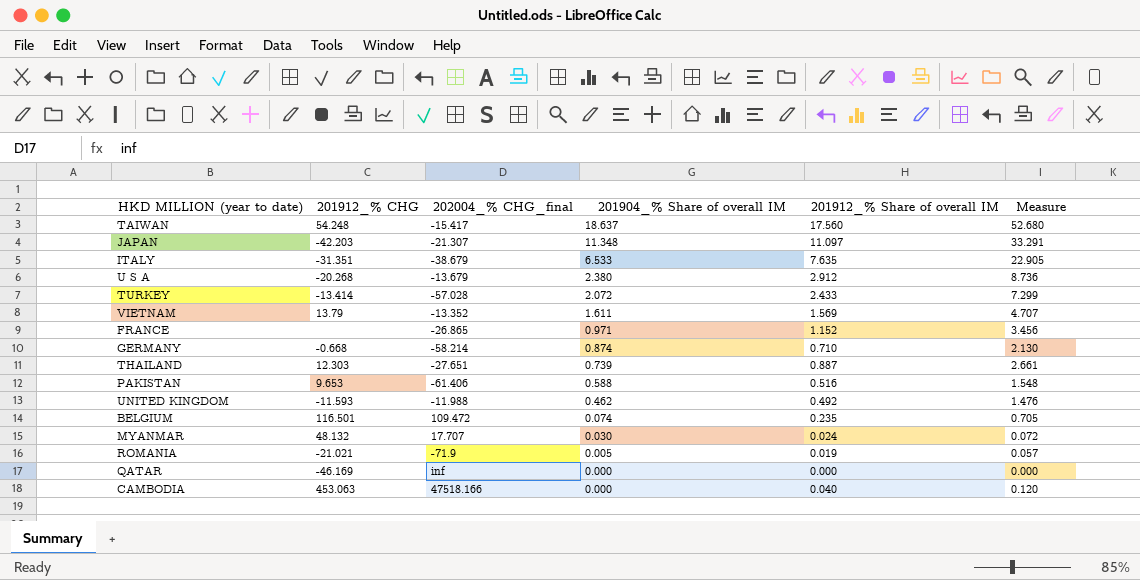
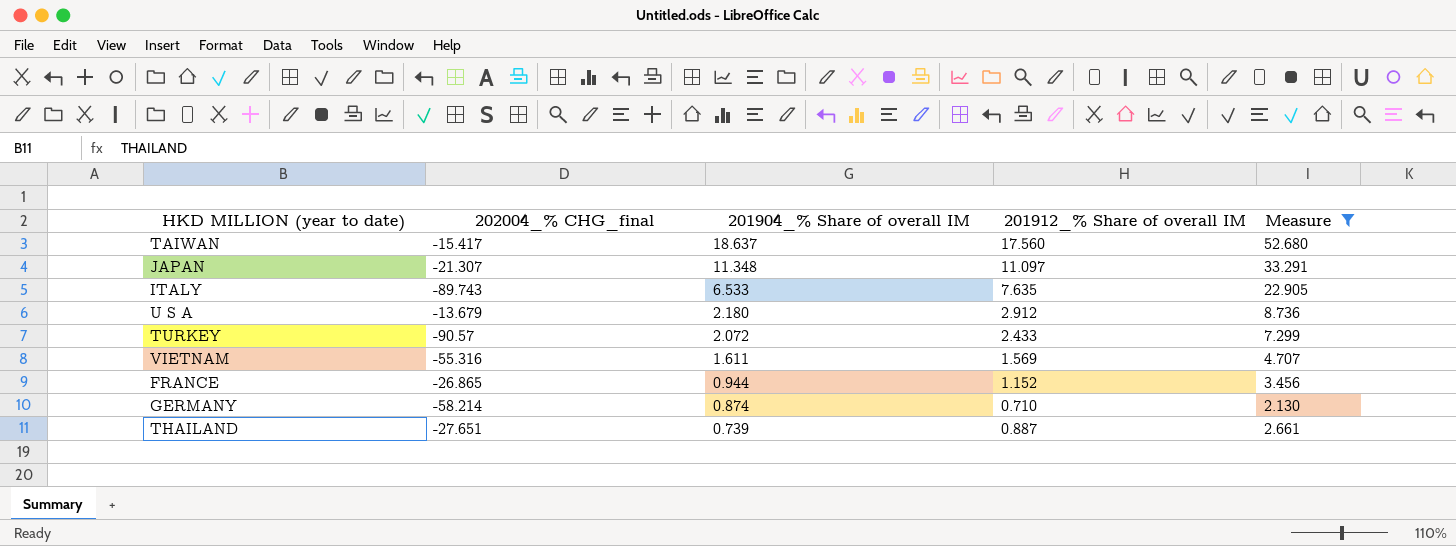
filter: none -> Measure >= 2.130
column 201912_% CHG | position: 2 -> none
ITALY | 202004_% CHG_final: -38.679 -> -89.743
U S A | 201904_% Share of overall IM: 2.380 -> 2.180
TURKEY | 202004_% CHG_final: -57.028 -> -90.57
VIETNAM | 202004_% CHG_final: -13.352 -> -55.316
FRANCE | 201904_% Share of overall IM: 0.971 -> 0.944

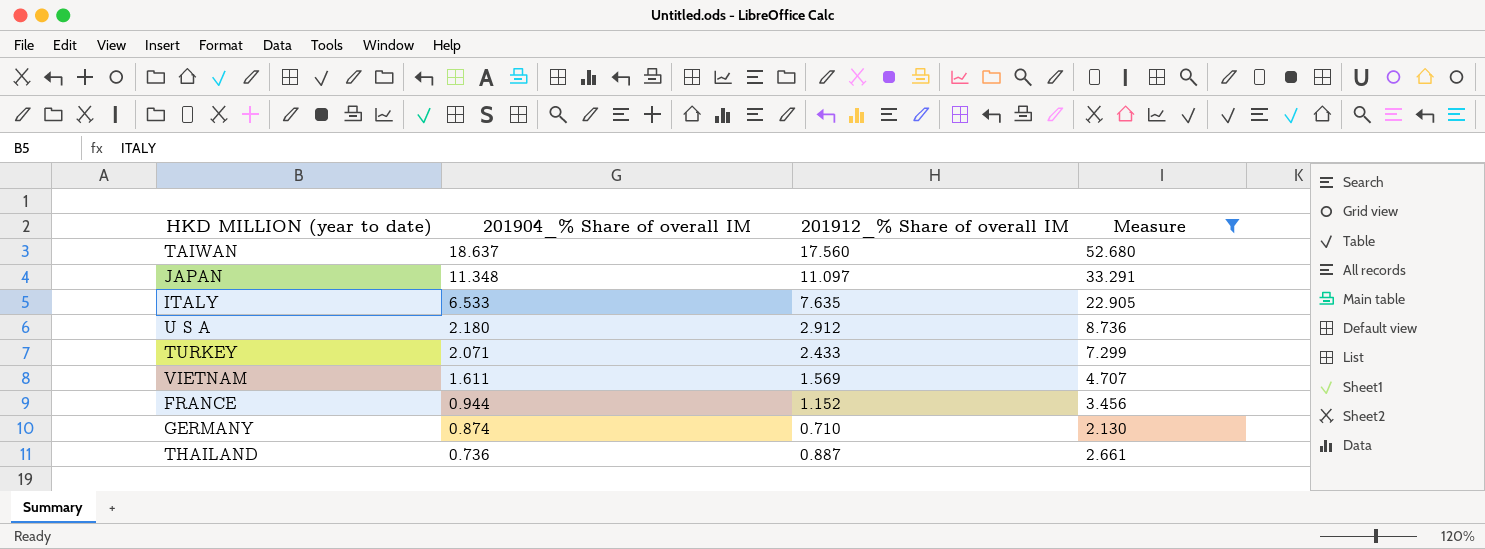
column 202004_% CHG_final | position: 2 -> none
TURKEY | 201904_% Share of overall IM: 2.072 -> 2.071
THAILAND | 201904_% Share of overall IM: 0.739 -> 0.736

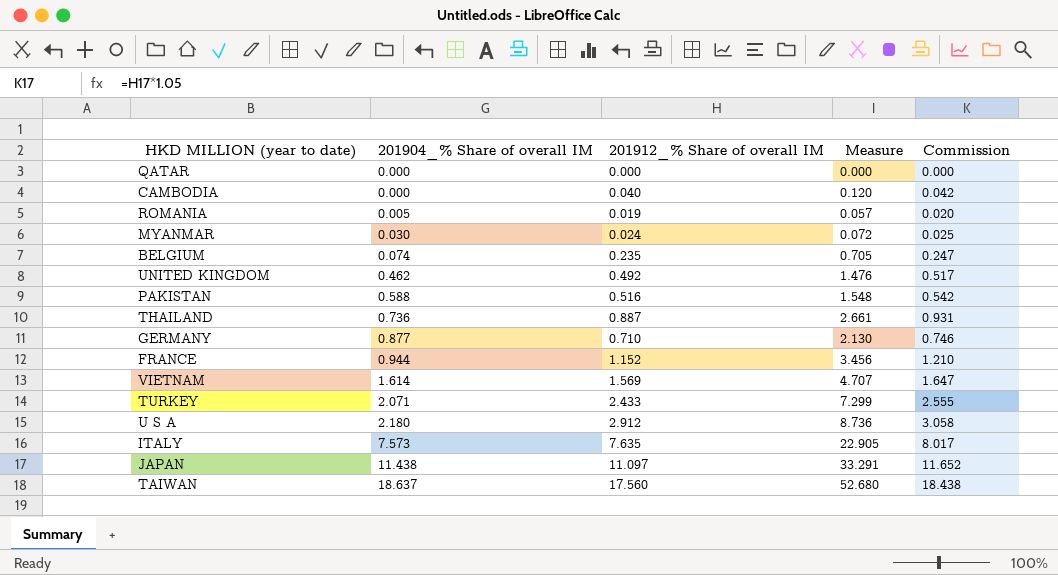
filter: Measure >= 2.130 -> none
row order: 201904_% Share of overall IM descending -> 201904_% Share of overall IM ascending
column Commission | formula: none -> [201912_% Share of overall IM] * 1.05
GERMANY | 201904_% Share of overall IM: 0.874 -> 0.877
VIETNAM | 201904_% Share of overall IM: 1.611 -> 1.614
ITALY | 201904_% Share of overall IM: 6.533 -> 7.573
JAPAN | 201904_% Share of overall IM: 11.348 -> 11.438

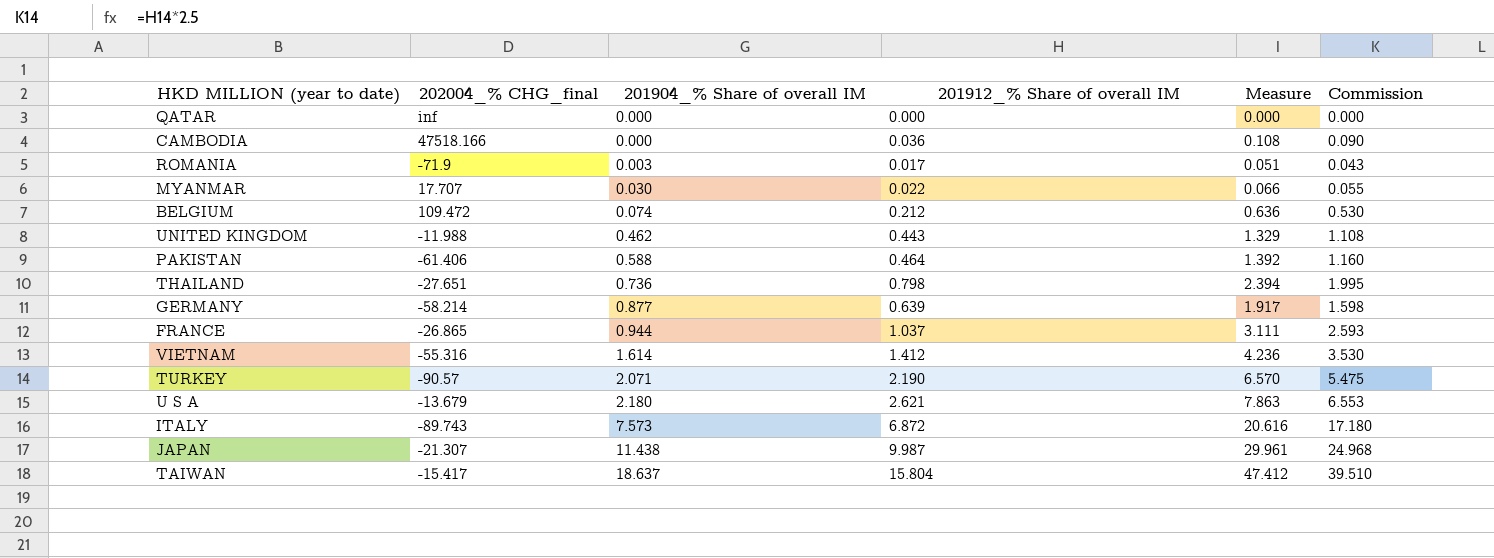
column 202004_% CHG_final | position: none -> 2
column Commission | formula: [201912_% Share of overall IM] * 1.05 -> [201912_% Share of overall IM] * 2.5
CAMBODIA | 201912_% Share of overall IM: 0.040 -> 0.036
CAMBODIA | Measure: 0.120 -> 0.108
ROMANIA | 201904_% Share of overall IM: 0.005 -> 0.003
ROMANIA | 201912_% Share of overall IM: 0.019 -> 0.017
ROMANIA | Measure: 0.057 -> 0.051
MYANMAR | 201912_% Share of overall IM: 0.024 -> 0.022
MYANMAR | Measure: 0.072 -> 0.066
BELGIUM | 201912_% Share of overall IM: 0.235 -> 0.212
BELGIUM | Measure: 0.705 -> 0.636
UNITED KINGDOM | 201912_% Share of overall IM: 0.492 -> 0.443
UNITED KINGDOM | Measure: 1.476 -> 1.329
PAKISTAN | 201912_% Share of overall IM: 0.516 -> 0.464
PAKISTAN | Measure: 1.548 -> 1.392
THAILAND | 201912_% Share of overall IM: 0.887 -> 0.798
THAILAND | Measure: 2.661 -> 2.394
GERMANY | 201912_% Share of overall IM: 0.710 -> 0.639
GERMANY | Measure: 2.130 -> 1.917
FRANCE | 201912_% Share of overall IM: 1.152 -> 1.037
FRANCE | Measure: 3.456 -> 3.111
VIETNAM | 201912_% Share of overall IM: 1.569 -> 1.412
VIETNAM | Measure: 4.707 -> 4.236
TURKEY | 201912_% Share of overall IM: 2.433 -> 2.190
TURKEY | Measure: 7.299 -> 6.570
U S A | 201912_% Share of overall IM: 2.912 -> 2.621
U S A | Measure: 8.736 -> 7.863
ITALY | 201912_% Share of overall IM: 7.635 -> 6.872
ITALY | Measure: 22.905 -> 20.616
JAPAN | 201912_% Share of overall IM: 11.097 -> 9.987
JAPAN | Measure: 33.291 -> 29.961
TAIWAN | 201912_% Share of overall IM: 17.560 -> 15.804
TAIWAN | Measure: 52.680 -> 47.412

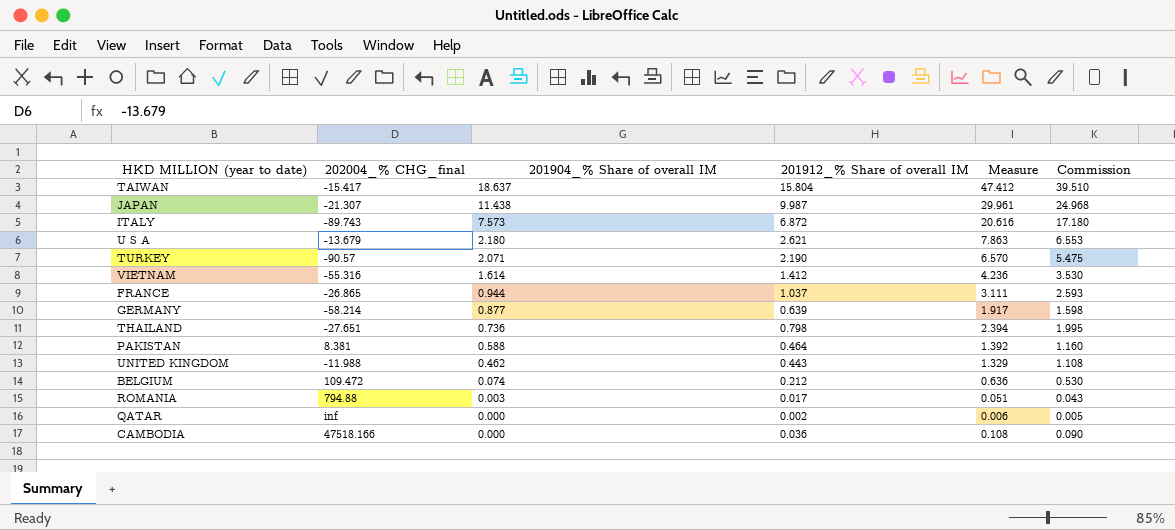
row order: 201904_% Share of overall IM ascending -> 201904_% Share of overall IM descending
row MYANMAR: 17.707 | 0.030 | 0.022 | 0.066 | 0.055 -> none
PAKISTAN | 202004_% CHG_final: -61.406 -> 8.381
ROMANIA | 202004_% CHG_final: -71.9 -> 794.88
QATAR | 201912_% Share of overall IM: 0.000 -> 0.002
QATAR | Measure: 0.000 -> 0.006
QATAR | Commission: 0.000 -> 0.005

